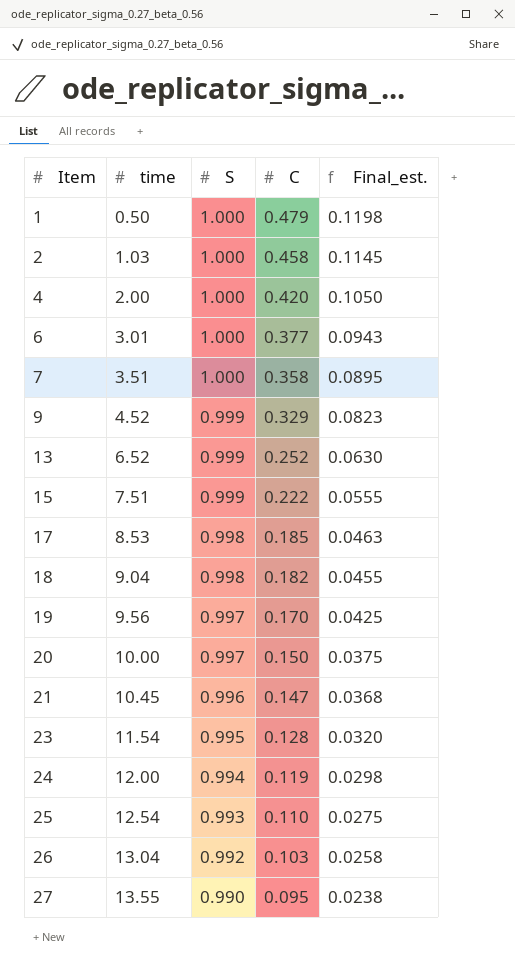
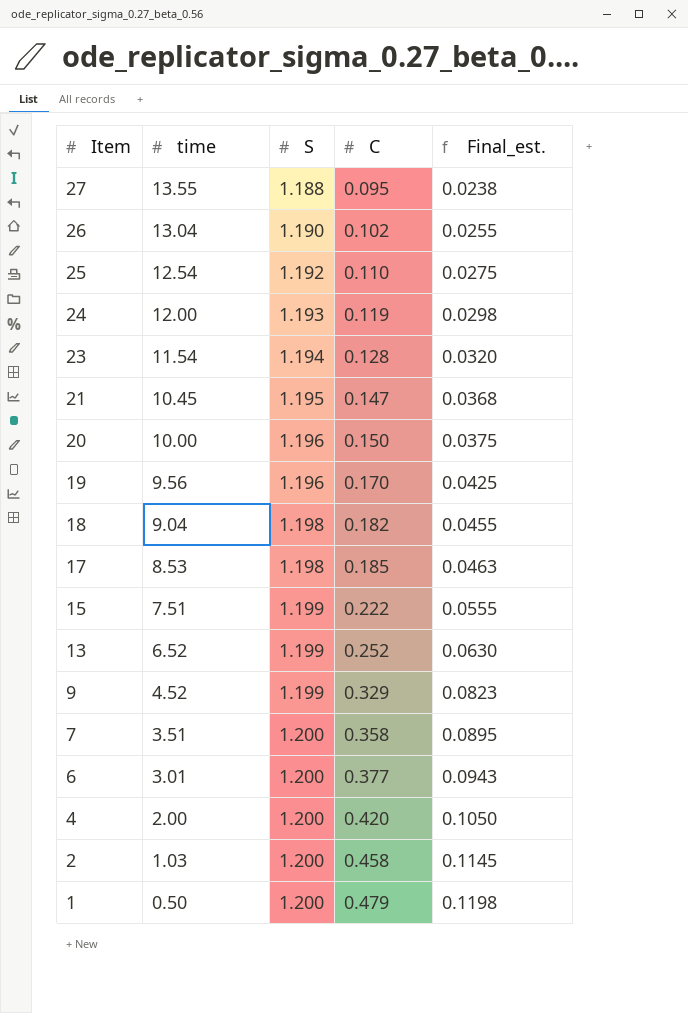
row order: Item ascending -> Item descending
27 | S: 0.990 -> 1.188
26 | S: 0.992 -> 1.190
26 | C: 0.103 -> 0.102
26 | Final_est.: 0.0258 -> 0.0255
25 | S: 0.993 -> 1.192
24 | S: 0.994 -> 1.193
23 | S: 0.995 -> 1.194
21 | S: 0.996 -> 1.195
20 | S: 0.997 -> 1.196
19 | S: 0.997 -> 1.196
18 | S: 0.998 -> 1.198
17 | S: 0.998 -> 1.198
15 | S: 0.999 -> 1.199
13 | S: 0.999 -> 1.199
9 | S: 0.999 -> 1.199
7 | S: 1.000 -> 1.200
6 | S: 1.000 -> 1.200
4 | S: 1.000 -> 1.200
2 | S: 1.000 -> 1.200
1 | S: 1.000 -> 1.200

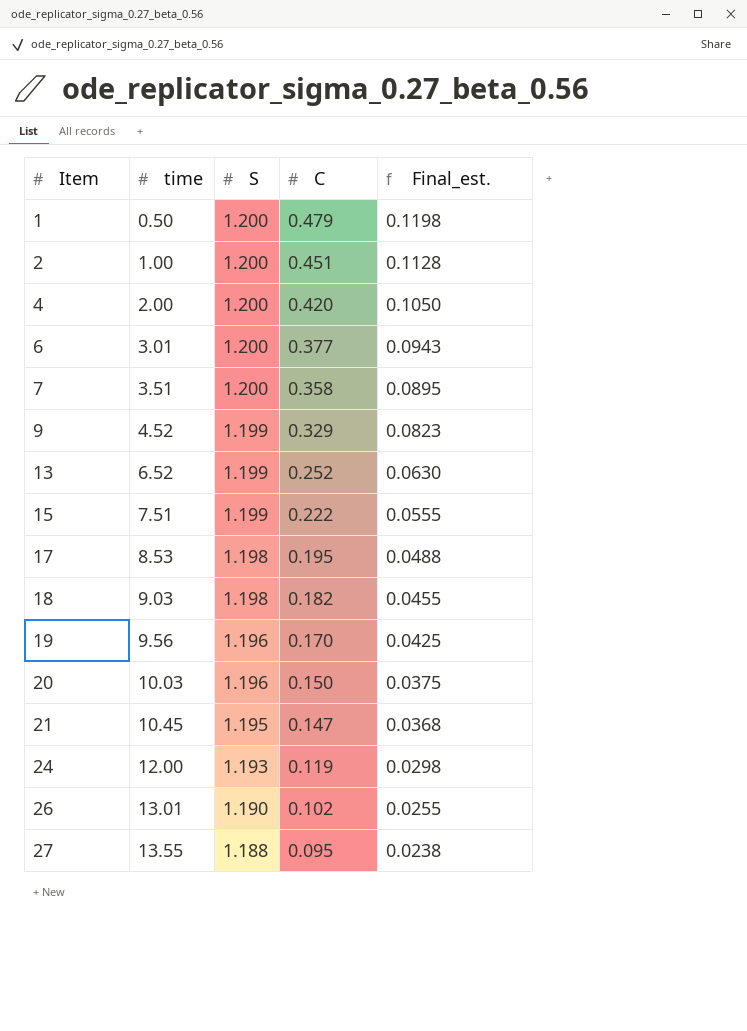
row order: Item descending -> Item ascending
row 25: 12.54 | 1.192 | 0.110 | 0.0275 -> none
row 23: 11.54 | 1.194 | 0.128 | 0.0320 -> none
2 | time: 1.03 -> 1.00
2 | C: 0.458 -> 0.451
2 | Final_est.: 0.1145 -> 0.1128
17 | C: 0.185 -> 0.195
17 | Final_est.: 0.0463 -> 0.0488
18 | time: 9.04 -> 9.03
20 | time: 10.00 -> 10.03
26 | time: 13.04 -> 13.01

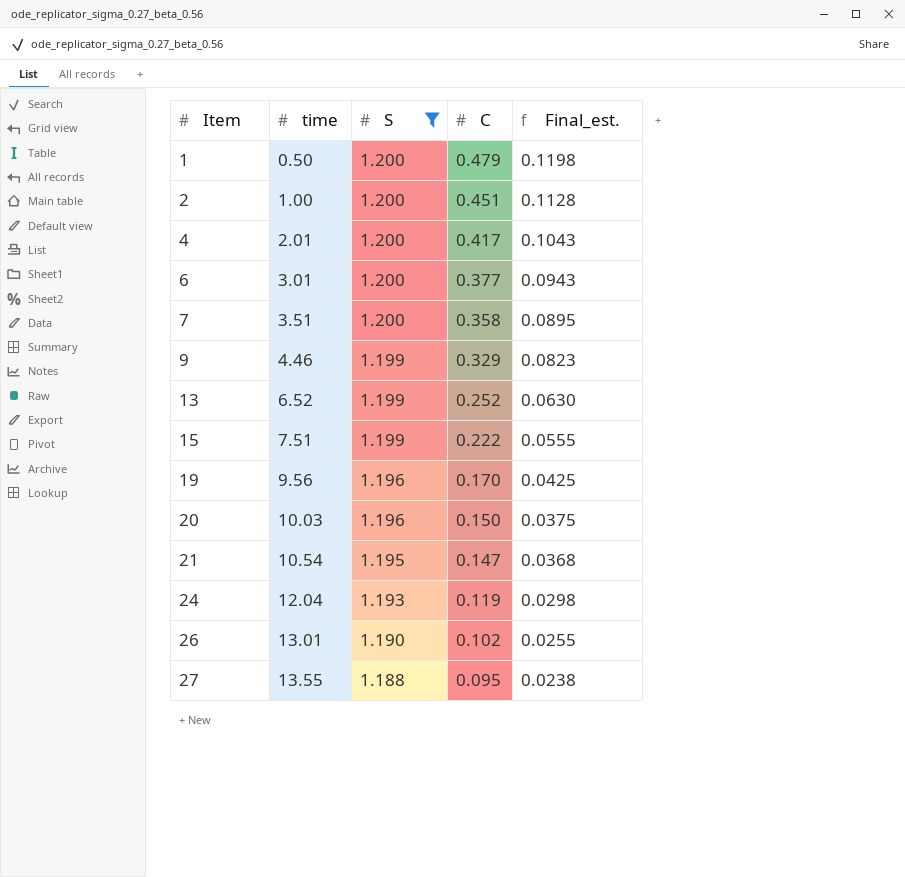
filter: none -> S != 1.198
4 | time: 2.00 -> 2.01
4 | C: 0.420 -> 0.417
4 | Final_est.: 0.1050 -> 0.1043
9 | time: 4.52 -> 4.46
21 | time: 10.45 -> 10.54
24 | time: 12.00 -> 12.04

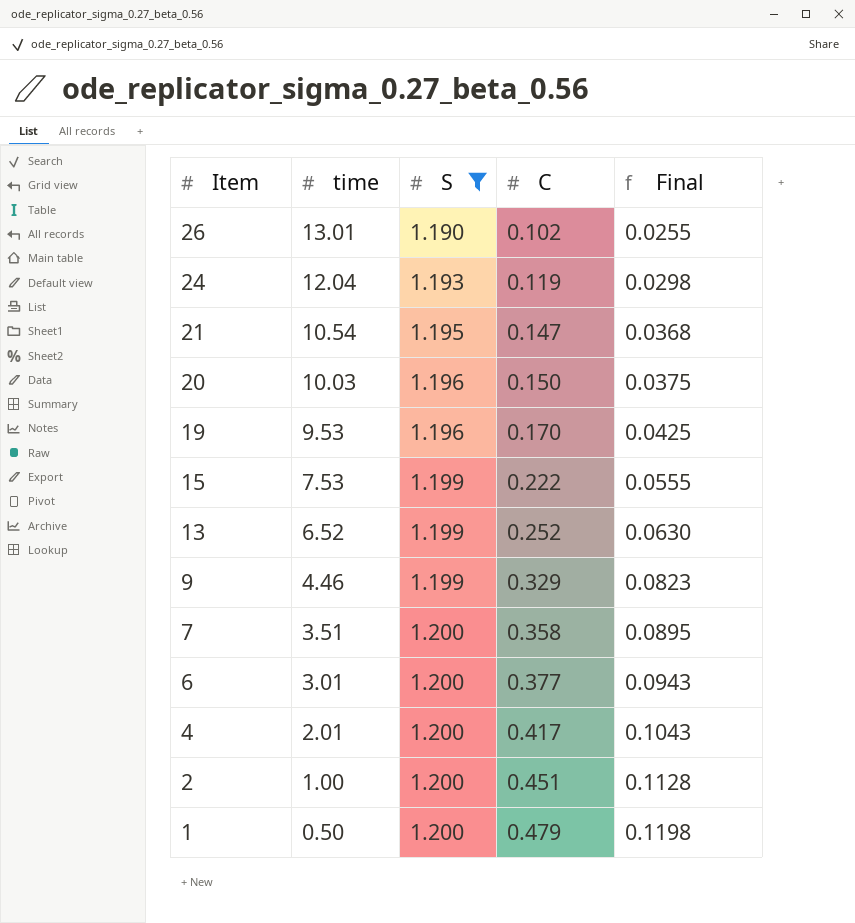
row order: Item ascending -> Item descending
column name: Final_est. -> Final
row 27: 13.55 | 1.188 | 0.095 | 0.0238 -> none
19 | time: 9.56 -> 9.53
15 | time: 7.51 -> 7.53

